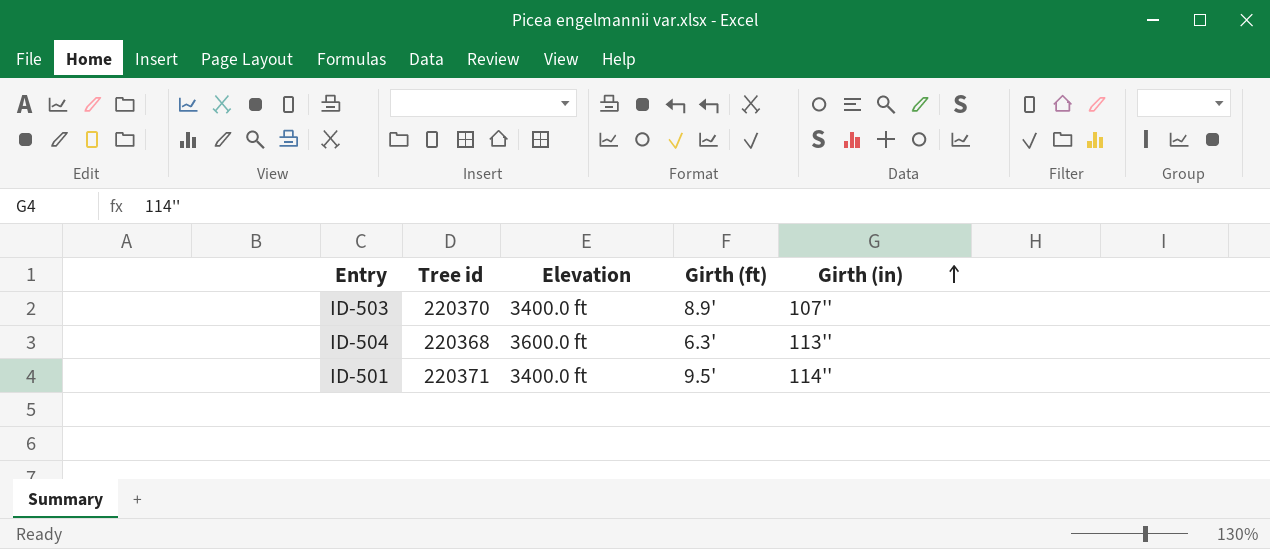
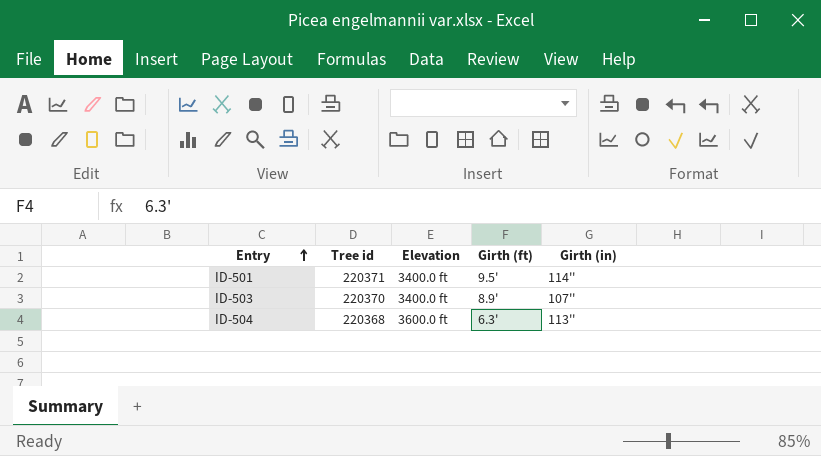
row order: Girth (in) ascending -> Entry ascending

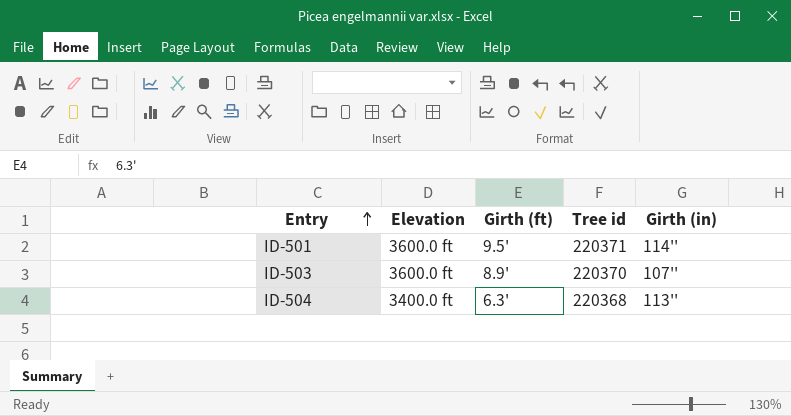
column Tree id | position: 2 -> 4
ID-501 | Elevation: 3400.0 ft -> 3600.0 ft
ID-503 | Elevation: 3400.0 ft -> 3600.0 ft
ID-504 | Elevation: 3600.0 ft -> 3400.0 ft

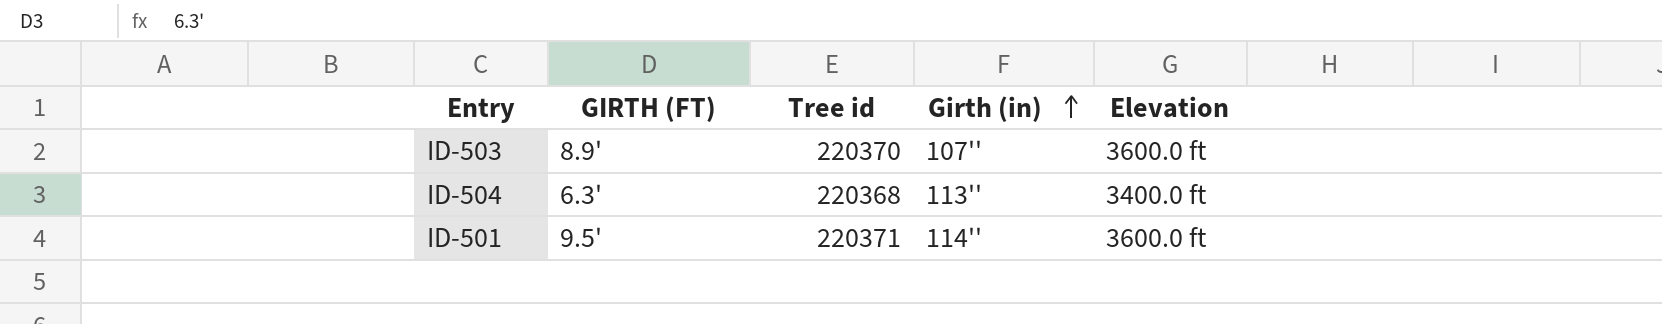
row order: Entry ascending -> Girth (in) ascending
column name: Girth (ft) -> GIRTH (FT)
column Elevation | position: 2 -> 5

